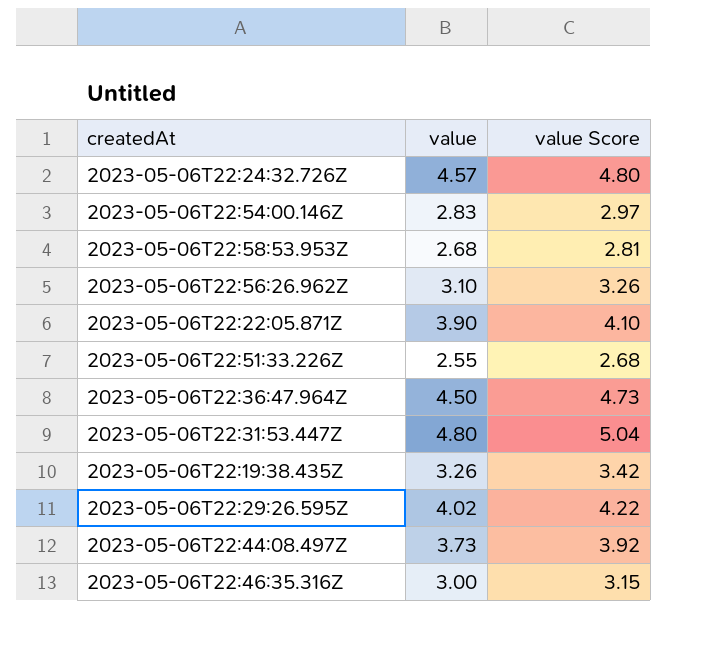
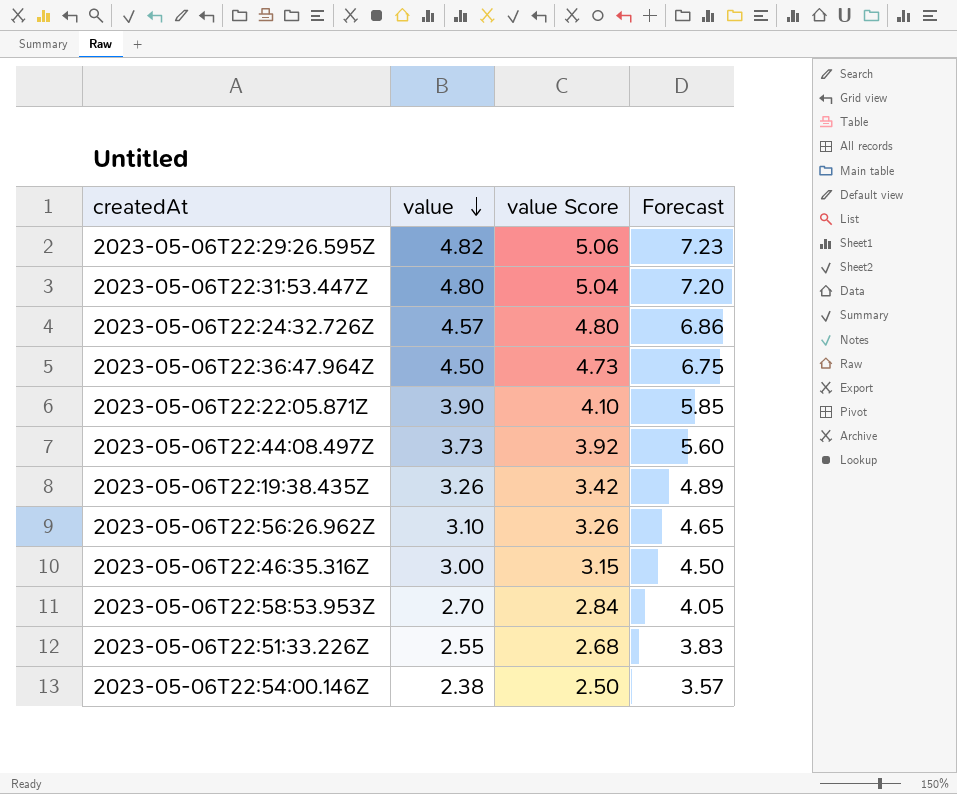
row order: none -> value descending
column Forecast | formula: none -> [value] * 1.5
2023-05-06T22:29:26.595Z | value: 4.02 -> 4.82
2023-05-06T22:29:26.595Z | value Score: 4.22 -> 5.06
2023-05-06T22:58:53.953Z | value: 2.68 -> 2.70
2023-05-06T22:58:53.953Z | value Score: 2.81 -> 2.84
2023-05-06T22:54:00.146Z | value: 2.83 -> 2.38
2023-05-06T22:54:00.146Z | value Score: 2.97 -> 2.50

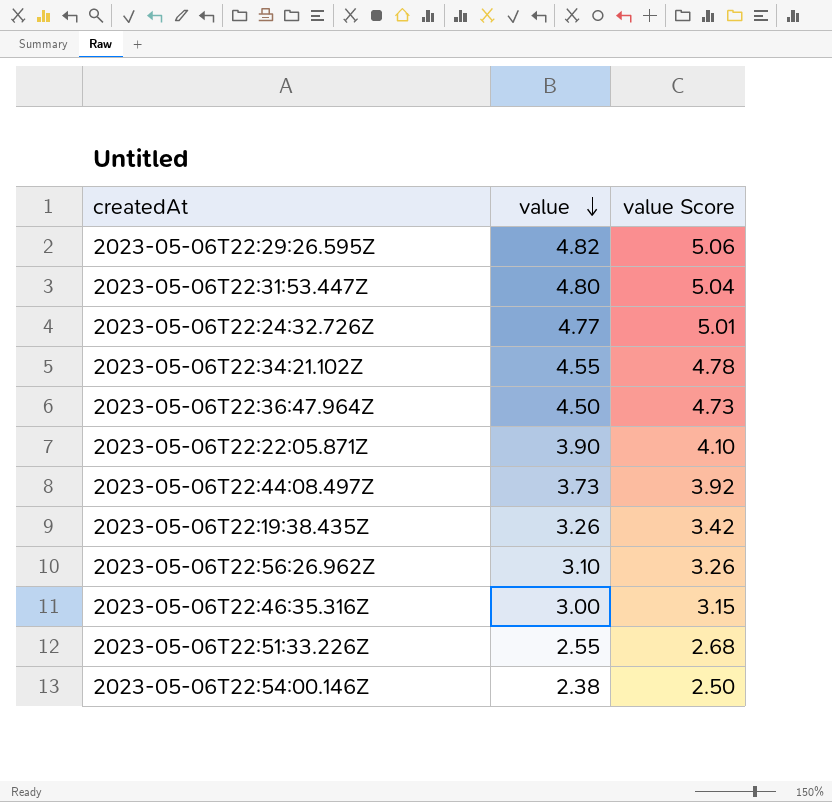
column Forecast | formula: [value] * 1.5 -> none
row 2023-05-06T22:58:53.953Z: 2.70 | 2.84 | 4.05 -> none
2023-05-06T22:24:32.726Z | value: 4.57 -> 4.77
2023-05-06T22:24:32.726Z | value Score: 4.80 -> 5.01
row 2023-05-06T22:34:21.102Z: none -> 4.55 | 4.78

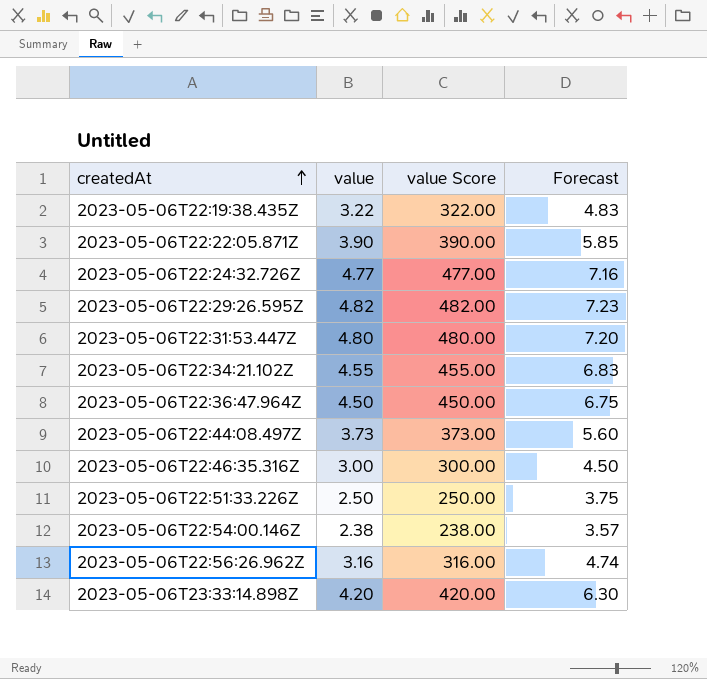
row order: value descending -> createdAt ascending
column value Score | formula: [value] * 1.05 -> [value] * 100
column Forecast | formula: none -> [value] * 1.5
2023-05-06T22:19:38.435Z | value: 3.26 -> 3.22
2023-05-06T22:51:33.226Z | value: 2.55 -> 2.50
2023-05-06T22:56:26.962Z | value: 3.10 -> 3.16
row 2023-05-06T23:33:14.898Z: none -> 4.20 | 420.00 | 6.30

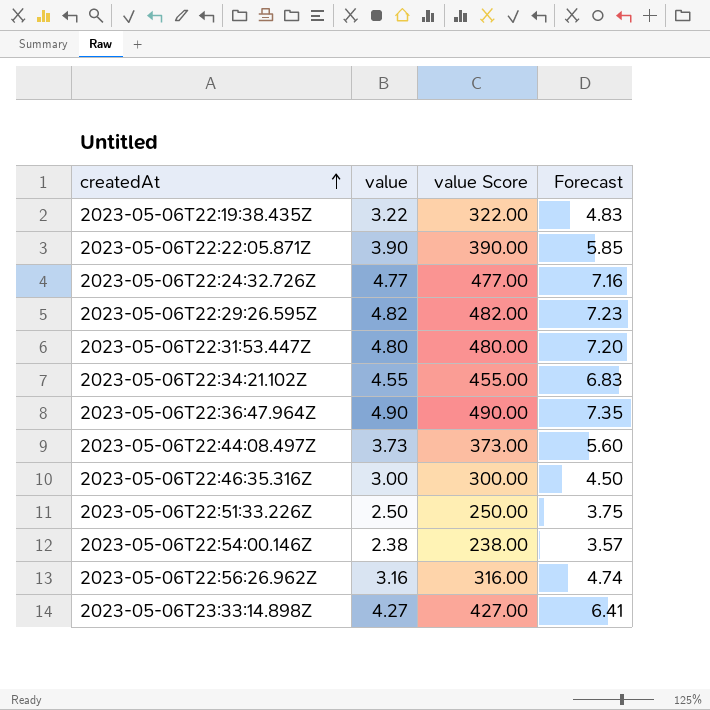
2023-05-06T22:36:47.964Z | value: 4.50 -> 4.90
2023-05-06T22:36:47.964Z | value Score: 450.00 -> 490.00
2023-05-06T22:36:47.964Z | Forecast: 6.75 -> 7.35
2023-05-06T23:33:14.898Z | value: 4.20 -> 4.27
2023-05-06T23:33:14.898Z | value Score: 420.00 -> 427.00
2023-05-06T23:33:14.898Z | Forecast: 6.30 -> 6.41

